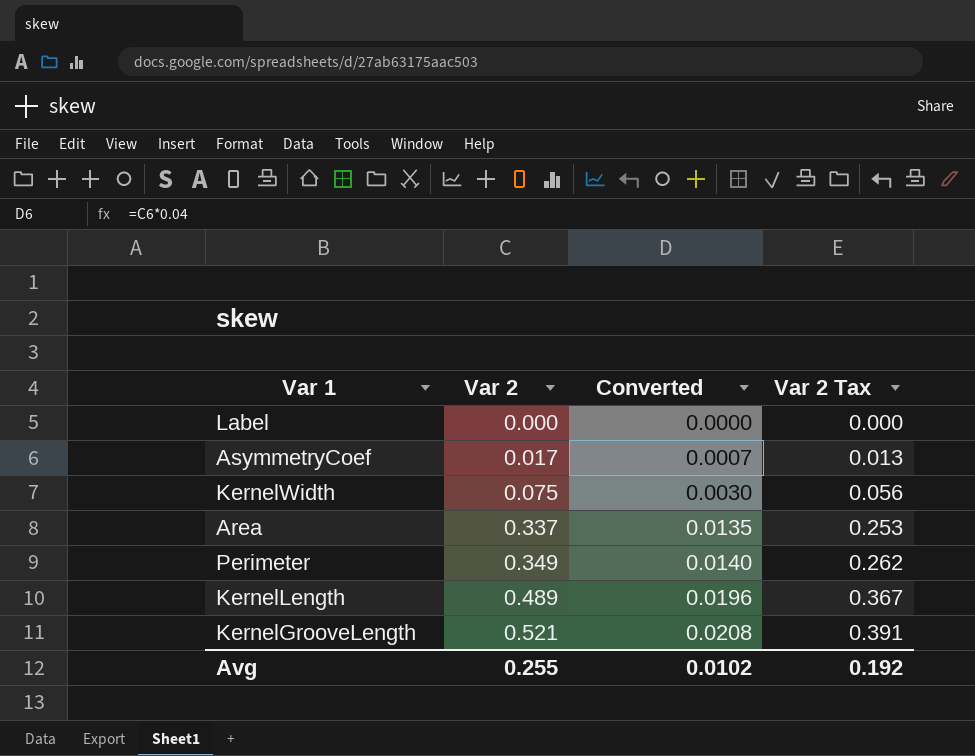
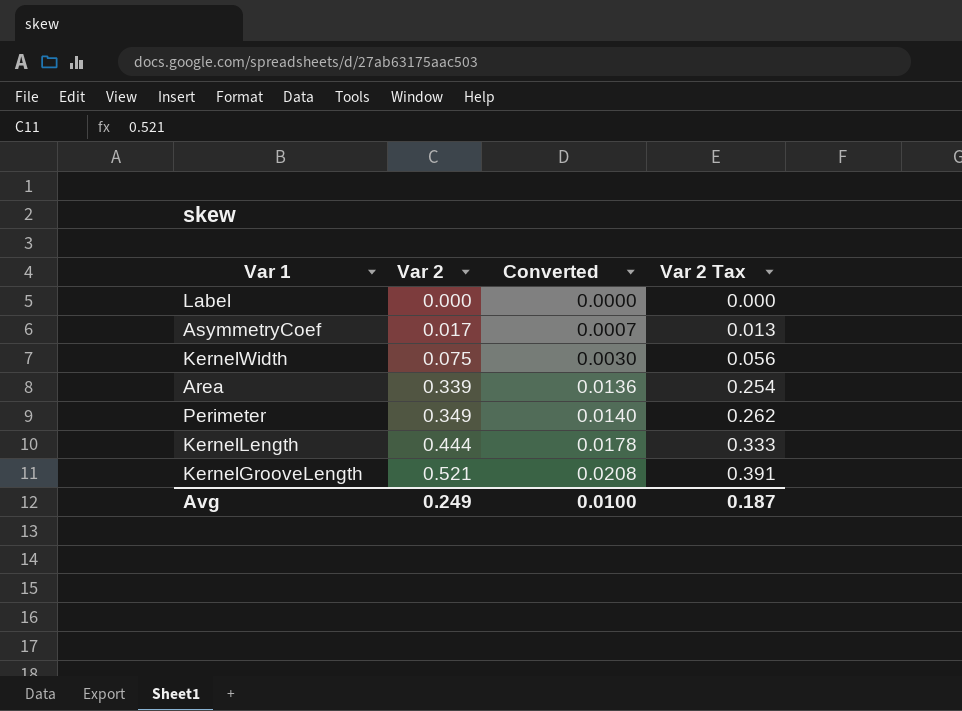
Area | Var 2: 0.337 -> 0.339
Area | Converted: 0.0135 -> 0.0136
Area | Var 2 Tax: 0.253 -> 0.254
KernelLength | Var 2: 0.489 -> 0.444
KernelLength | Converted: 0.0196 -> 0.0178
KernelLength | Var 2 Tax: 0.367 -> 0.333
Avg | Var 2: 0.255 -> 0.249
Avg | Converted: 0.0102 -> 0.0100
Avg | Var 2 Tax: 0.192 -> 0.187

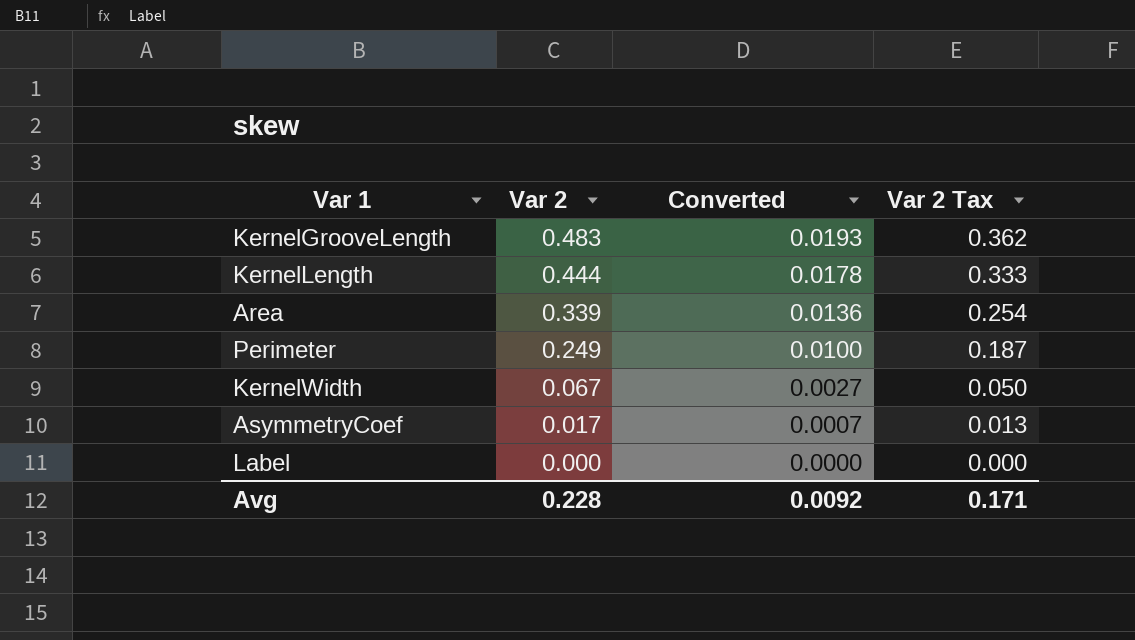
row order: Var 2 ascending -> Var 2 descending
KernelGrooveLength | Var 2: 0.521 -> 0.483
KernelGrooveLength | Converted: 0.0208 -> 0.0193
KernelGrooveLength | Var 2 Tax: 0.391 -> 0.362
Perimeter | Var 2: 0.349 -> 0.249
Perimeter | Converted: 0.0140 -> 0.0100
Perimeter | Var 2 Tax: 0.262 -> 0.187
KernelWidth | Var 2: 0.075 -> 0.067
KernelWidth | Converted: 0.0030 -> 0.0027
KernelWidth | Var 2 Tax: 0.056 -> 0.050
Avg | Var 2: 0.249 -> 0.228
Avg | Converted: 0.0100 -> 0.0092
Avg | Var 2 Tax: 0.187 -> 0.171

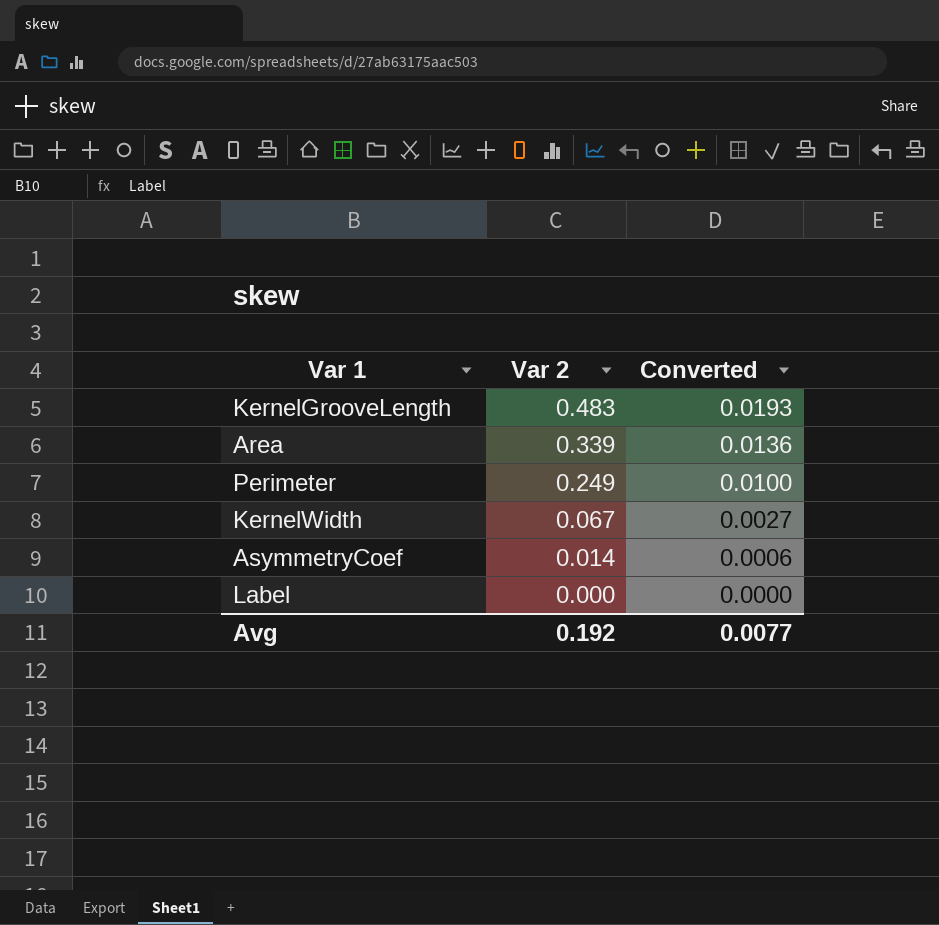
column Var 2 Tax | formula: [Var 2] * 0.75 -> none
row KernelLength: 0.444 | 0.0178 | 0.333 -> none
AsymmetryCoef | Var 2: 0.017 -> 0.014
AsymmetryCoef | Converted: 0.0007 -> 0.0006
Avg | Var 2: 0.228 -> 0.192
Avg | Converted: 0.0092 -> 0.0077

